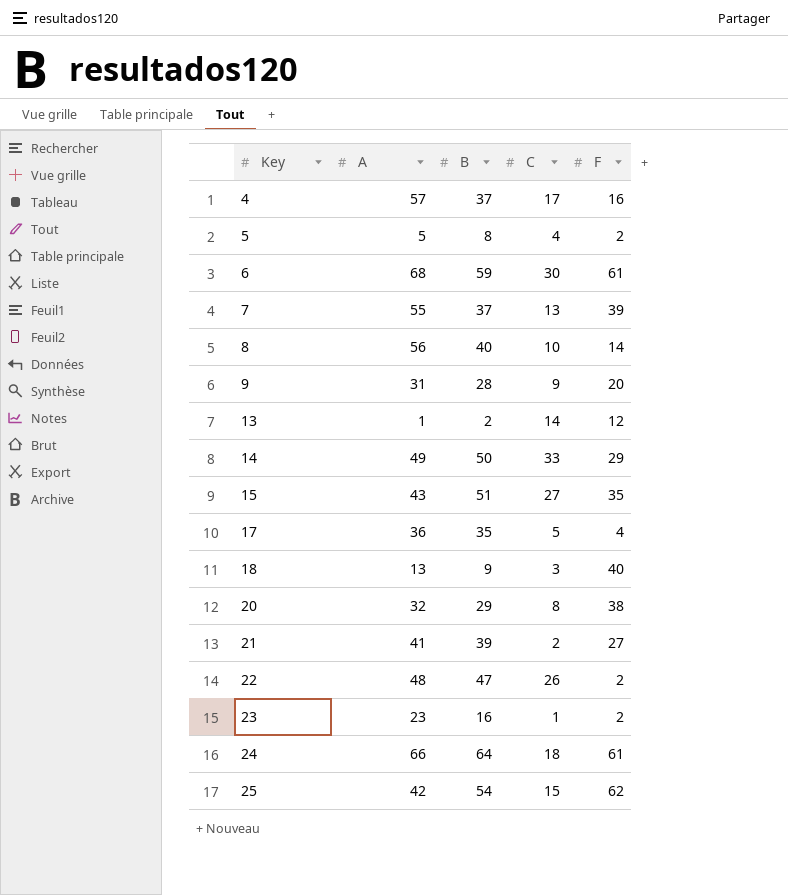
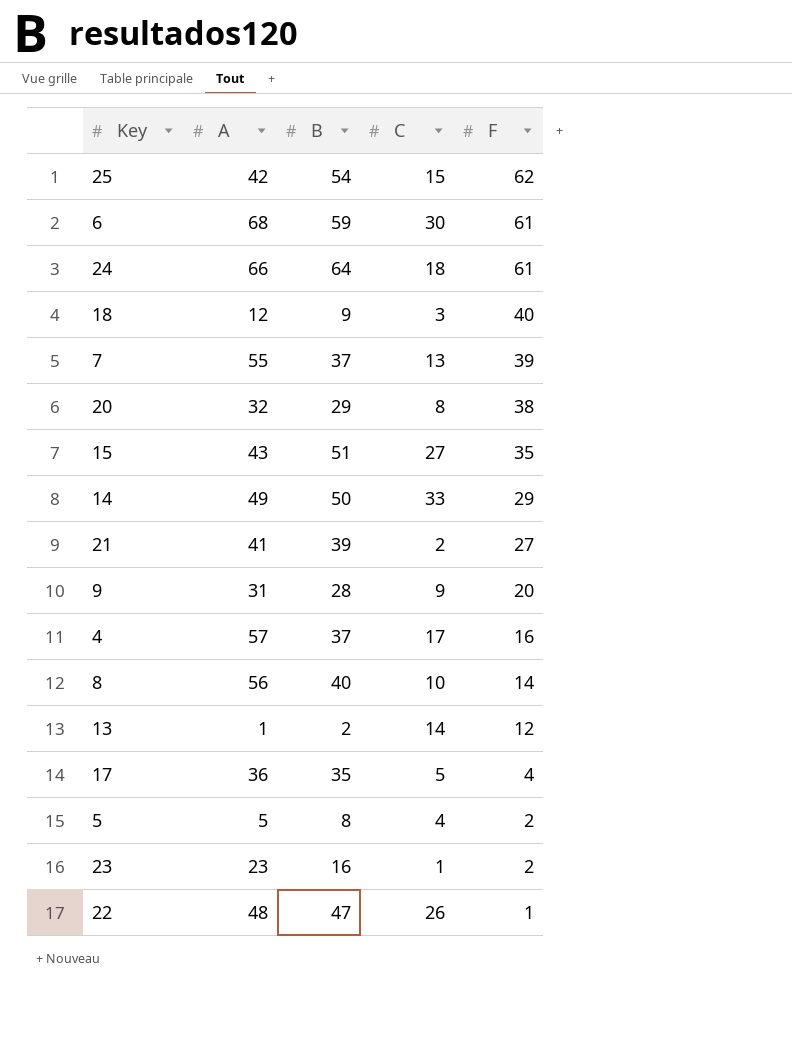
row order: Key ascending -> F descending
18 | A: 13 -> 12
22 | F: 2 -> 1

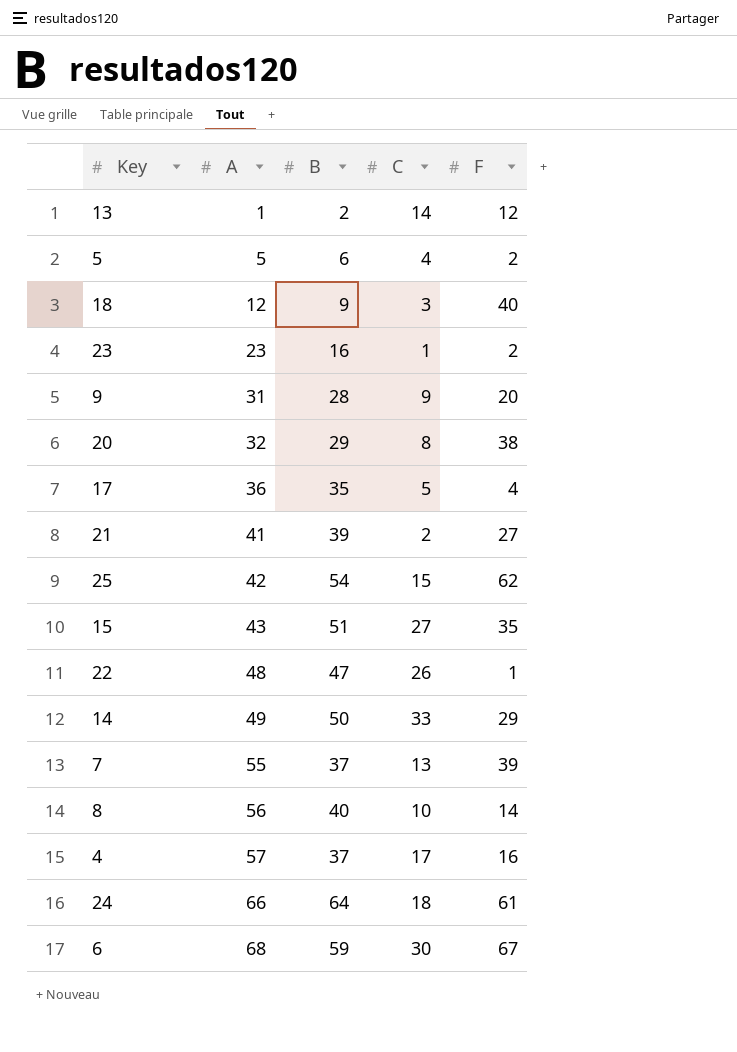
row order: F descending -> A ascending
5 | B: 8 -> 6
6 | F: 61 -> 67

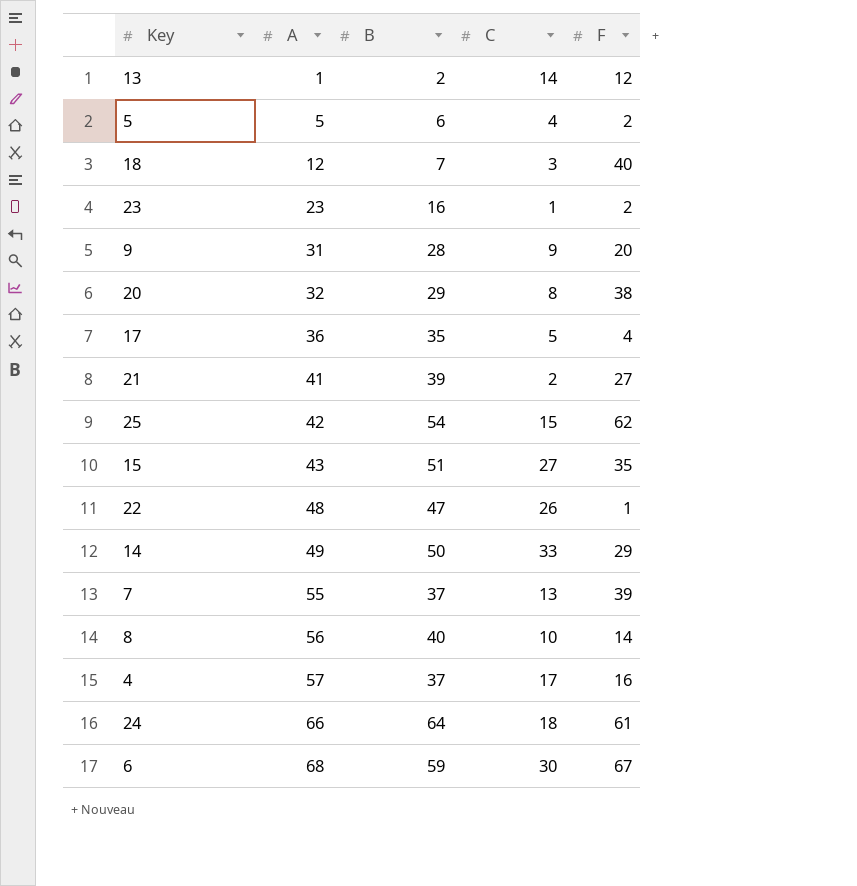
18 | B: 9 -> 7

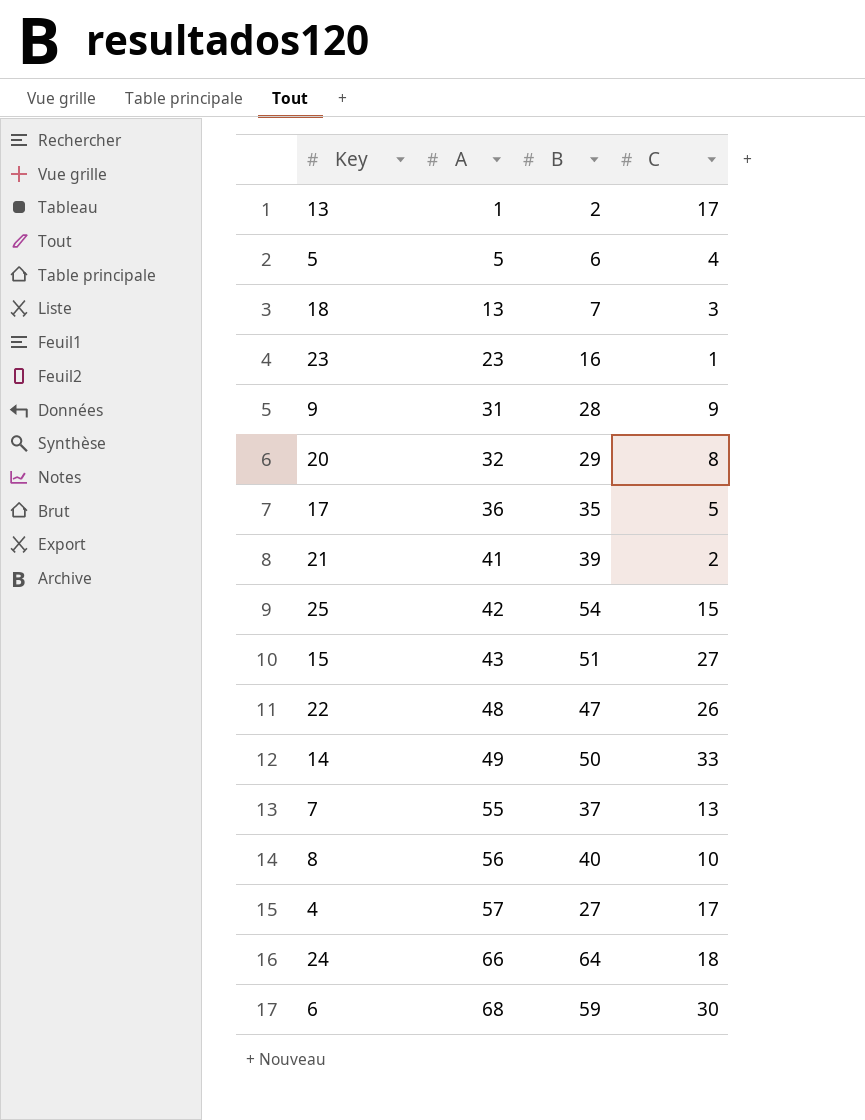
column F | position: 5 -> none
13 | C: 14 -> 17
18 | A: 12 -> 13
4 | B: 37 -> 27

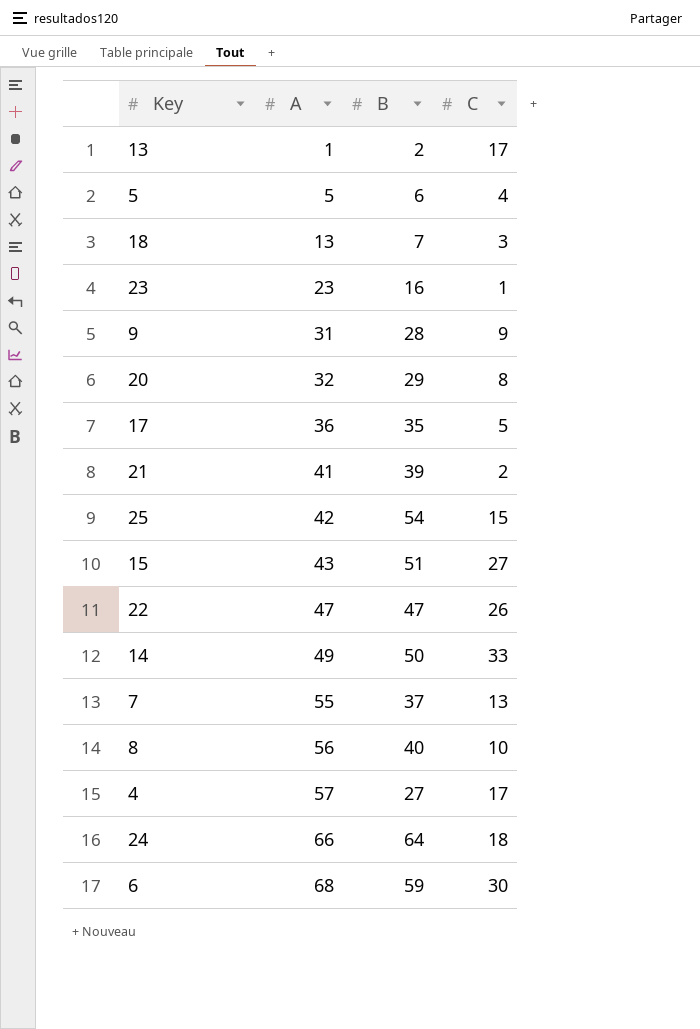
22 | A: 48 -> 47

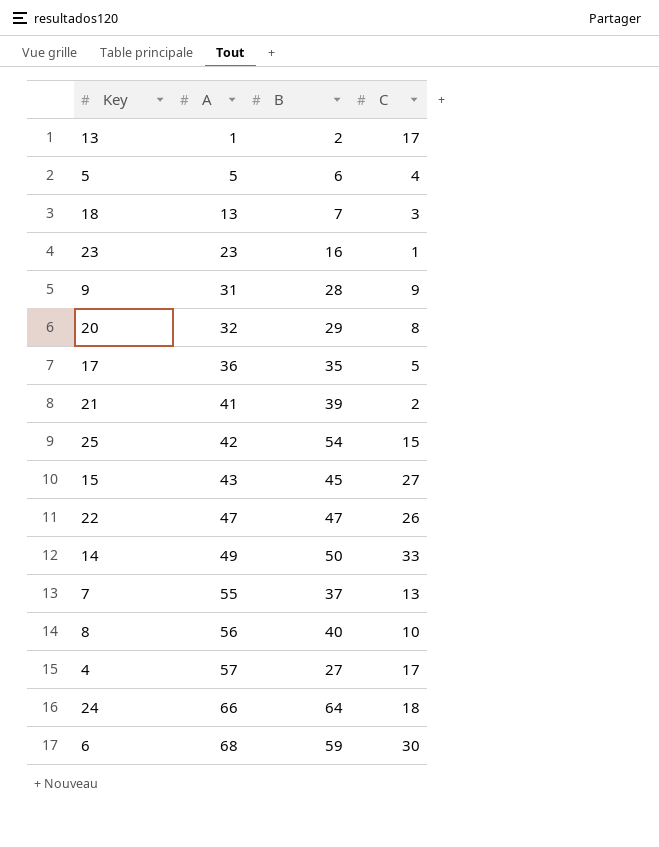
15 | B: 51 -> 45

